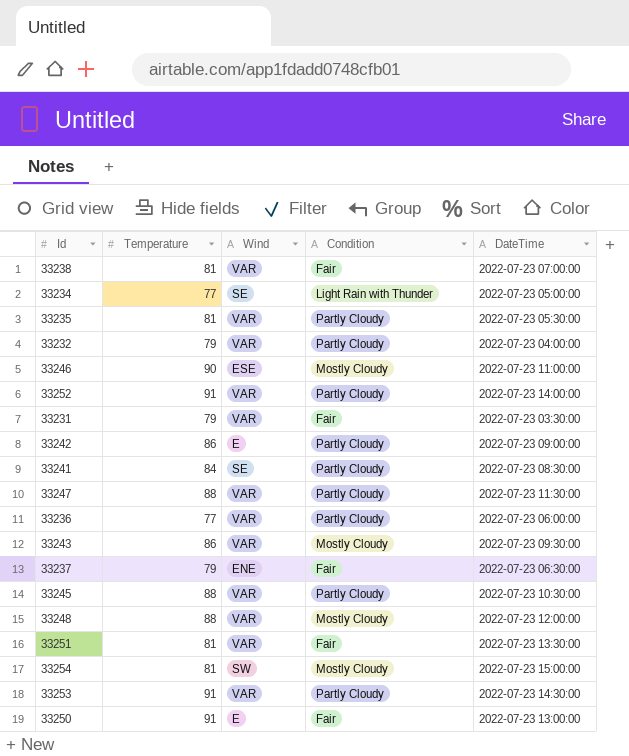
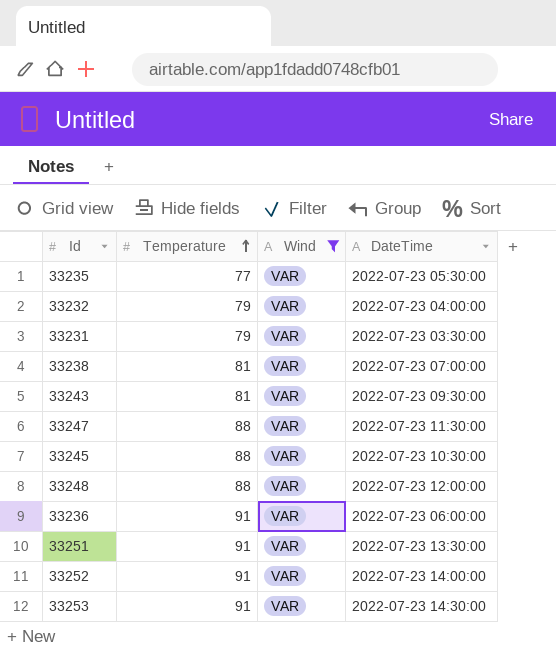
filter: none -> Wind = VAR
row order: none -> Temperature ascending
column Condition | position: 4 -> none
33235 | Temperature: 81 -> 77
33243 | Temperature: 86 -> 81
33236 | Temperature: 77 -> 91
33251 | Temperature: 81 -> 91

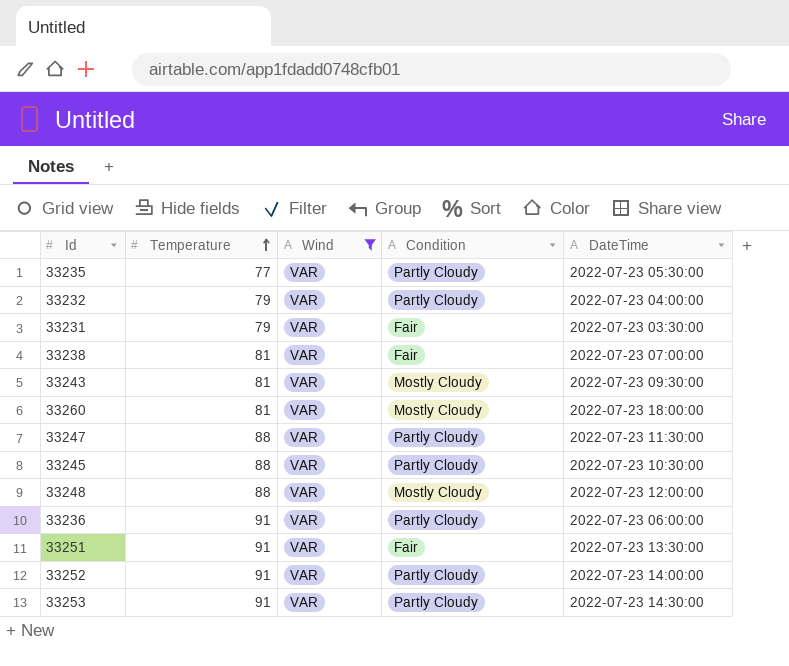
column Condition | position: none -> 4
row 33260: none -> 81 | VAR | Mostly Cloudy | 2022-07-23 18:00:00

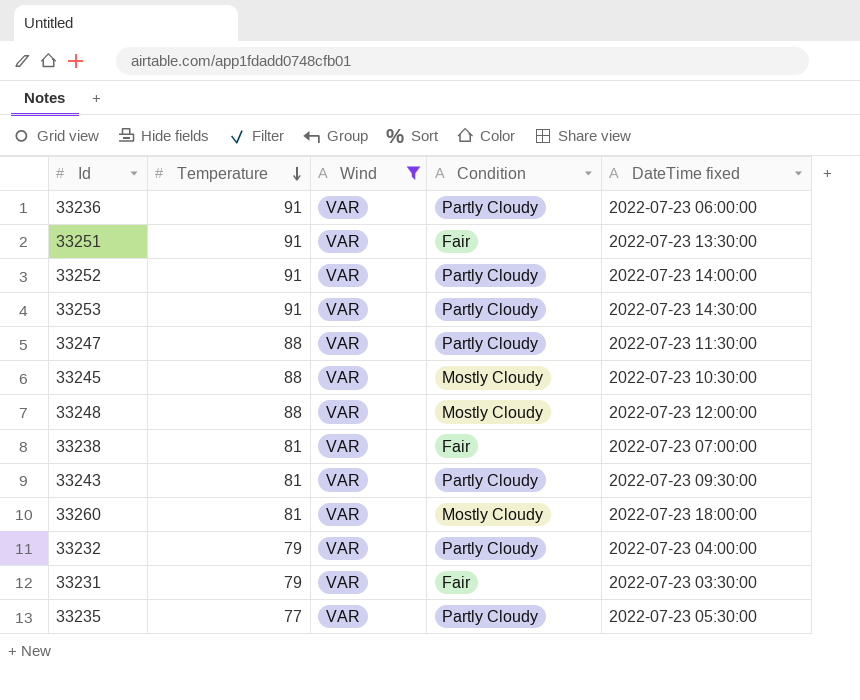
row order: Temperature ascending -> Temperature descending
column name: DateTime -> DateTime fixed
33245 | Condition: Partly Cloudy -> Mostly Cloudy
33243 | Condition: Mostly Cloudy -> Partly Cloudy

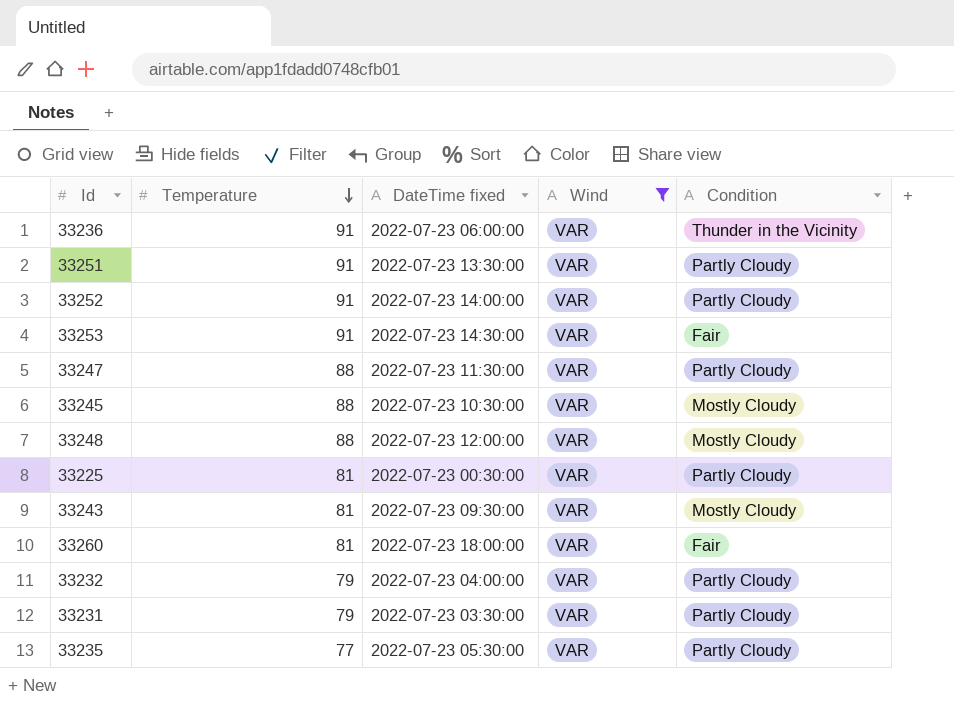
column DateTime fixed | position: 5 -> 3
row 33238: 81 | VAR | Fair | 2022-07-23 07:00:00 -> none
33236 | Condition: Partly Cloudy -> Thunder in the Vicinity
33251 | Condition: Fair -> Partly Cloudy
33253 | Condition: Partly Cloudy -> Fair
row 33225: none -> 81 | 2022-07-23 00:30:00 | VAR | Partly Cloudy
33243 | Condition: Partly Cloudy -> Mostly Cloudy
33260 | Condition: Mostly Cloudy -> Fair
33231 | Condition: Fair -> Partly Cloudy

